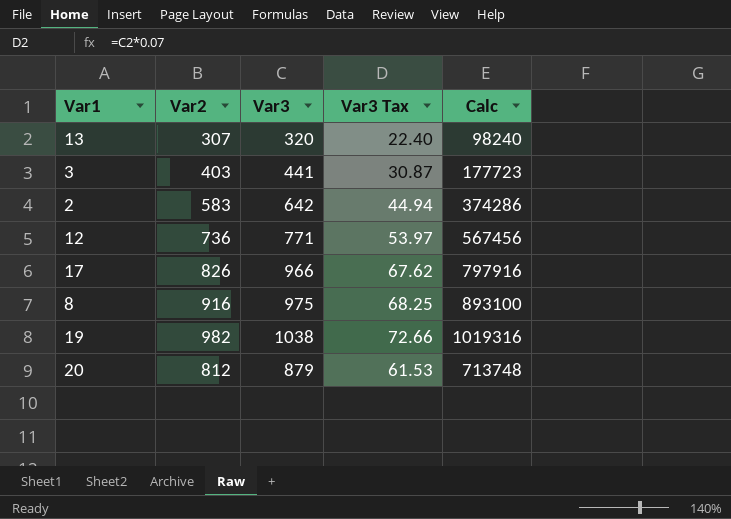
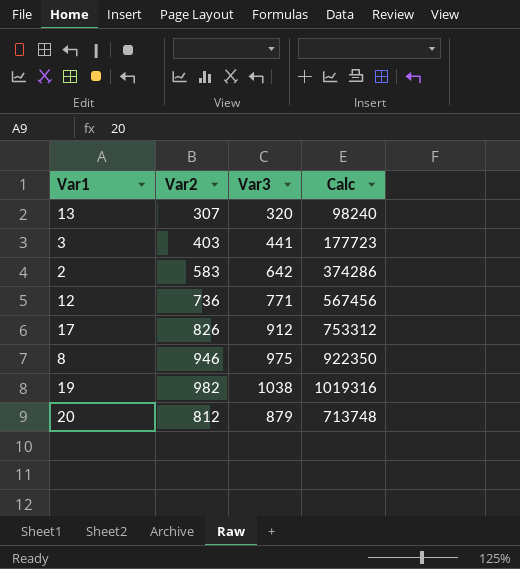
column Var3 Tax | formula: [Var3] * 0.07 -> none
17 | Var3: 966 -> 912
17 | Calc: 797916 -> 753312
8 | Var2: 916 -> 946
8 | Calc: 893100 -> 922350

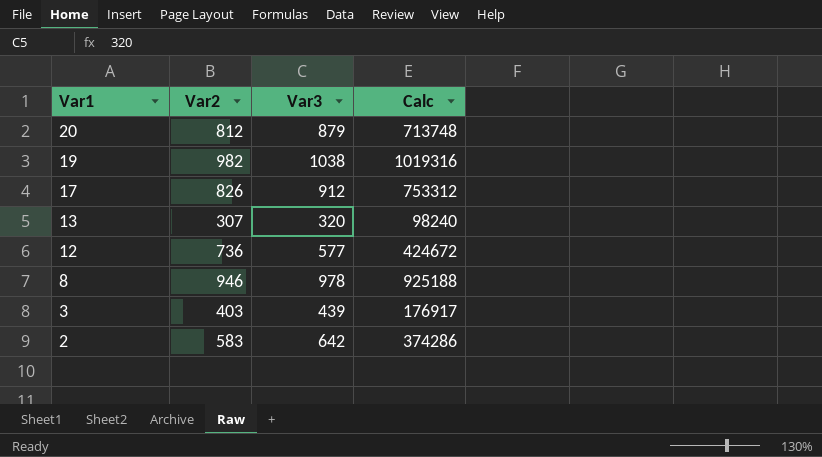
row order: none -> Var1 descending
12 | Var3: 771 -> 577
12 | Calc: 567456 -> 424672
8 | Var3: 975 -> 978
8 | Calc: 922350 -> 925188
3 | Var3: 441 -> 439
3 | Calc: 177723 -> 176917

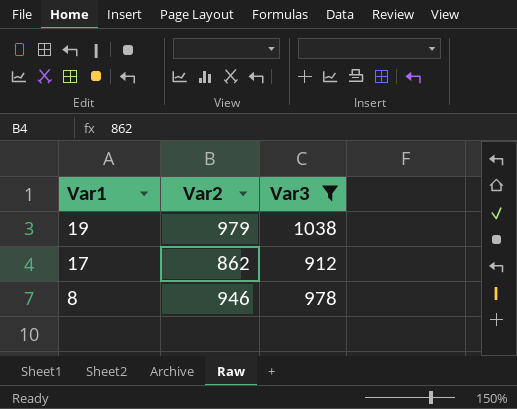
filter: none -> Var3 >= 912
column Calc | formula: [Var2] * [Var3] -> none
19 | Var2: 982 -> 979
17 | Var2: 826 -> 862

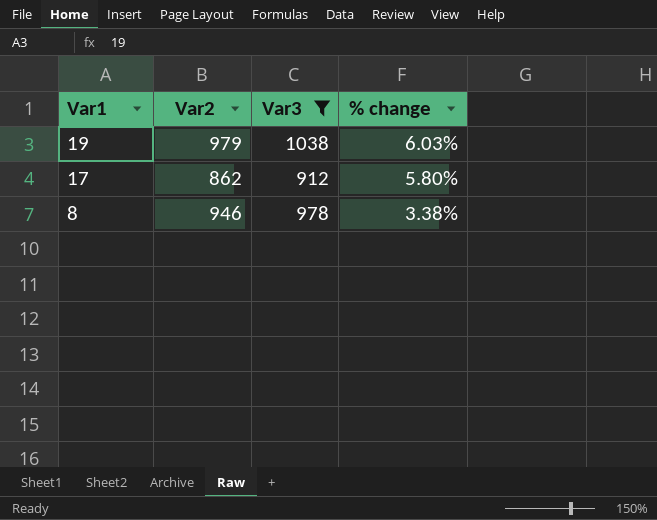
column % change | formula: none -> ([Var3] - [Var2]) / [Var2]

